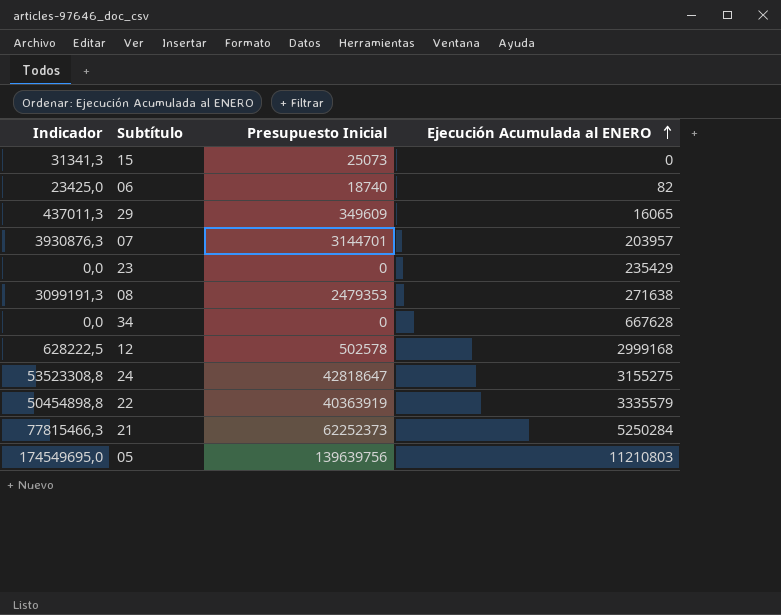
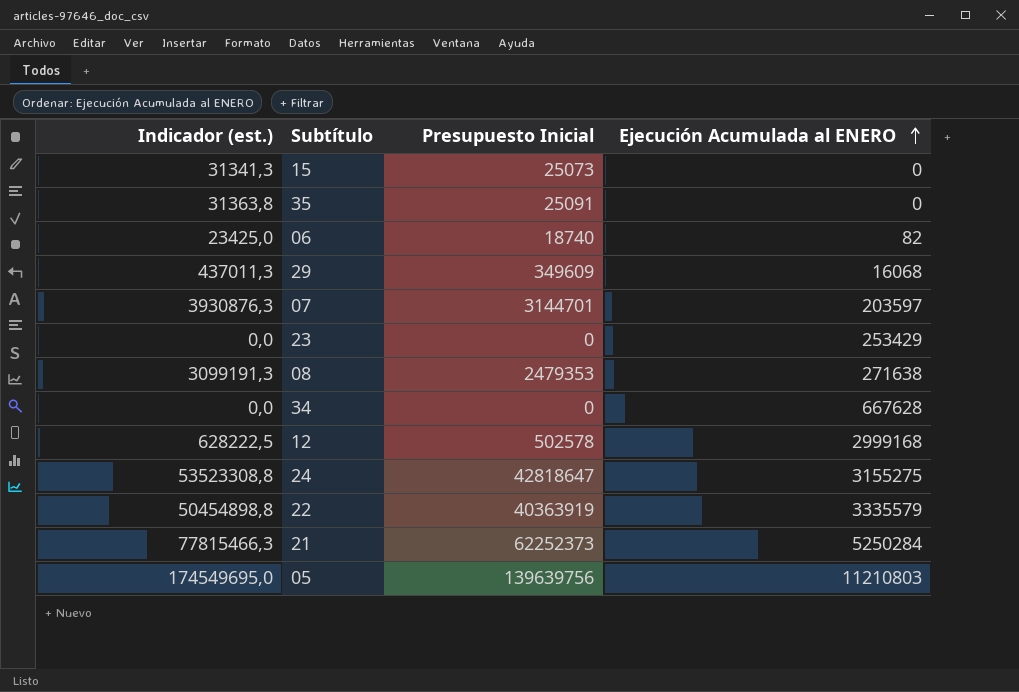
column name: Indicador -> Indicador (est.)
row 35: none -> 31363,8 | 25091 | 0
29 | Ejecución Acumulada al ENERO: 16065 -> 16068
07 | Ejecución Acumulada al ENERO: 203957 -> 203597
23 | Ejecución Acumulada al ENERO: 235429 -> 253429

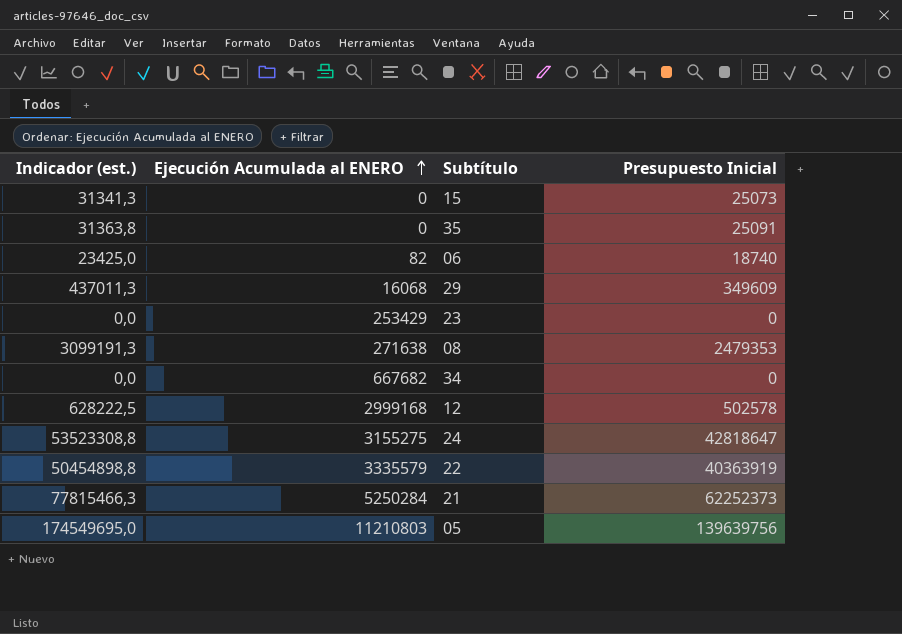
column Ejecución Acumulada al ENERO | position: 4 -> 2
row 07: 3930876,3 | 3144701 | 203597 -> none
34 | Ejecución Acumulada al ENERO: 667628 -> 667682

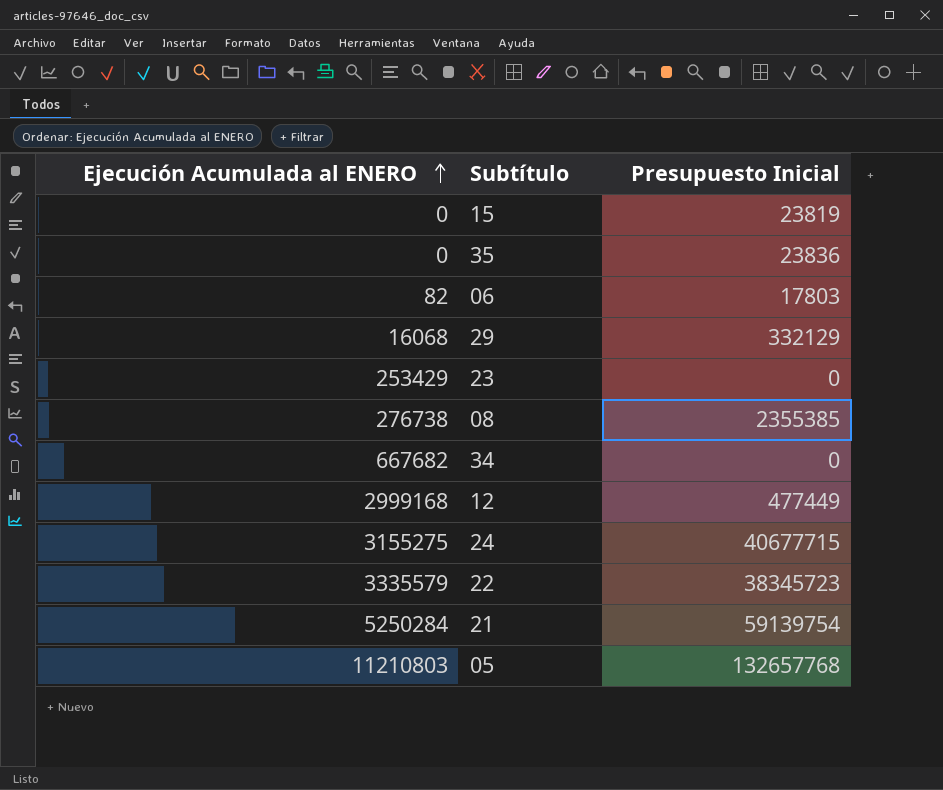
column Indicador (est.) | formula: [Presupuesto Inicial] * 1,25 -> none
15 | Presupuesto Inicial: 25073 -> 23819
35 | Presupuesto Inicial: 25091 -> 23836
06 | Presupuesto Inicial: 18740 -> 17803
29 | Presupuesto Inicial: 349609 -> 332129
08 | Ejecución Acumulada al ENERO: 271638 -> 276738
08 | Presupuesto Inicial: 2479353 -> 2355385
12 | Presupuesto Inicial: 502578 -> 477449
24 | Presupuesto Inicial: 42818647 -> 40677715
22 | Presupuesto Inicial: 40363919 -> 38345723
21 | Presupuesto Inicial: 62252373 -> 59139754
05 | Presupuesto Inicial: 139639756 -> 132657768

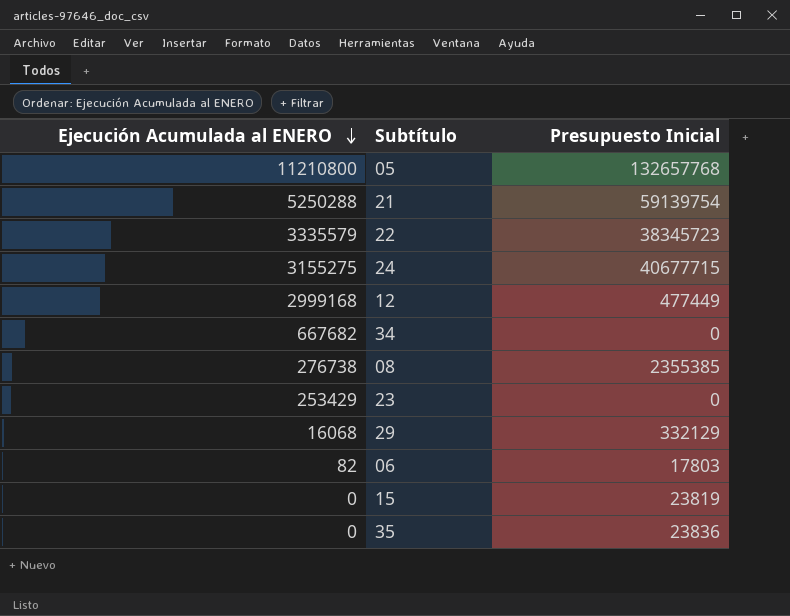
row order: Ejecución Acumulada al ENERO ascending -> Ejecución Acumulada al ENERO descending
05 | Ejecución Acumulada al ENERO: 11210803 -> 11210800
21 | Ejecución Acumulada al ENERO: 5250284 -> 5250288

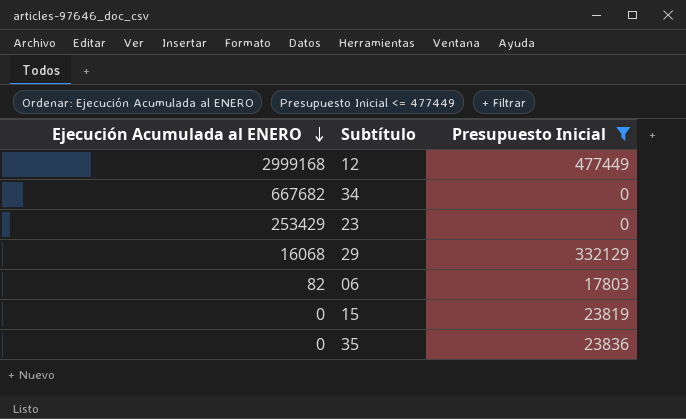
filter: none -> Presupuesto Inicial <= 477449

